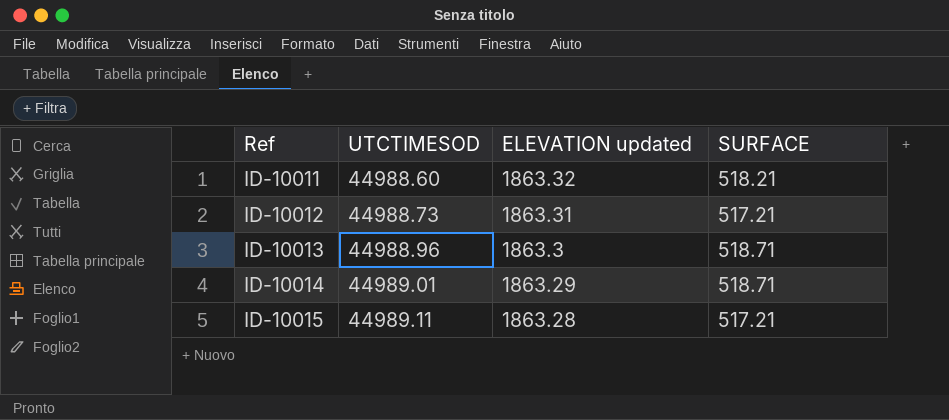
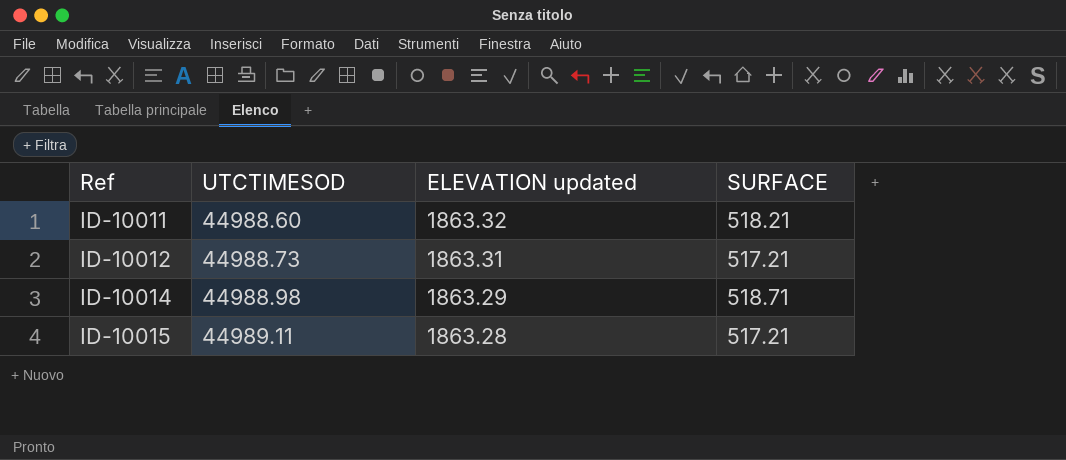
row ID-10013: 44988.96 | 1863.3 | 518.71 -> none
ID-10014 | UTCTIMESOD: 44989.01 -> 44988.98

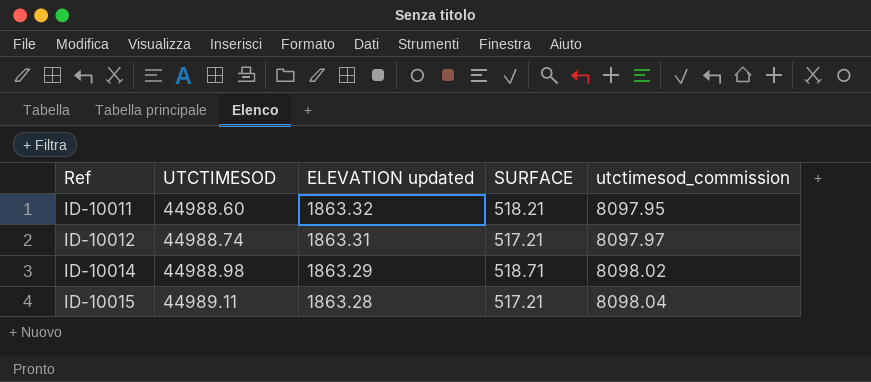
column utctimesod_commission | formula: none -> [UTCTIMESOD] * 0.18
ID-10012 | UTCTIMESOD: 44988.73 -> 44988.74

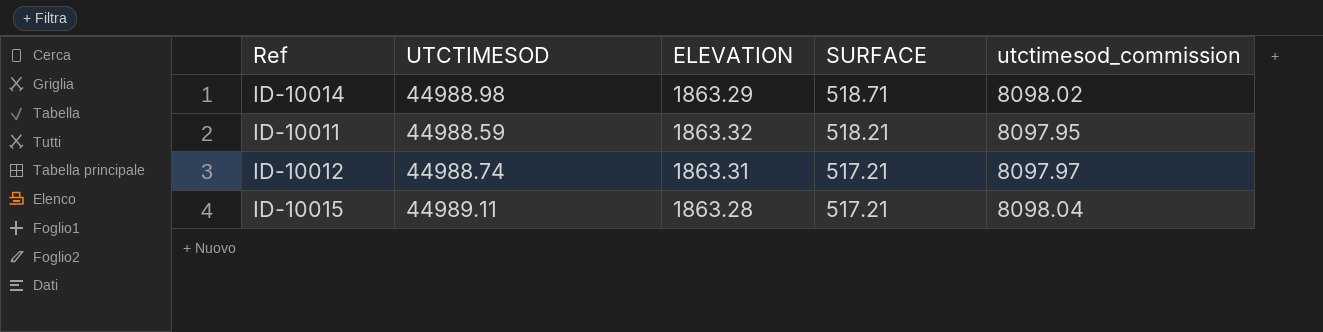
row order: Ref ascending -> SURFACE descending
column name: ELEVATION updated -> ELEVATION
ID-10011 | UTCTIMESOD: 44988.60 -> 44988.59

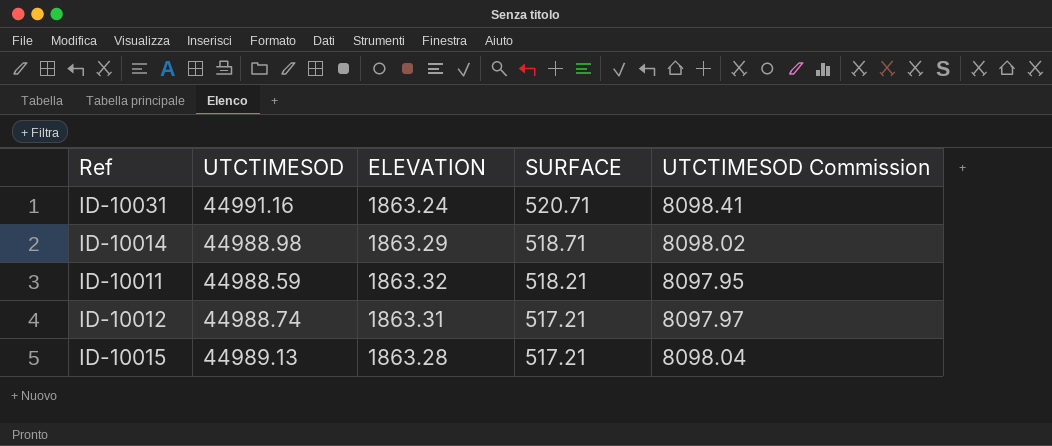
column name: utctimesod_commission -> UTCTIMESOD Commission
row ID-10031: none -> 44991.16 | 1863.24 | 520.71 | 8098.41
ID-10015 | UTCTIMESOD: 44989.11 -> 44989.13

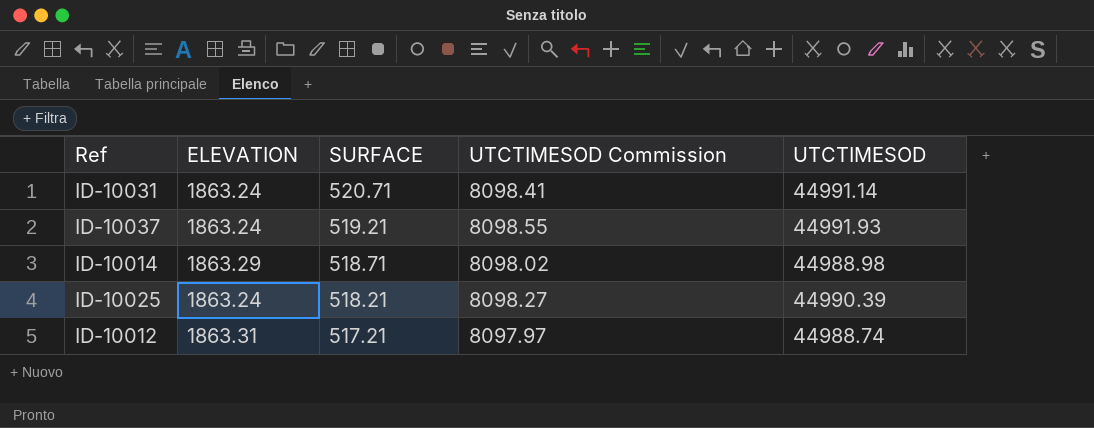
column UTCTIMESOD | position: 2 -> 5
row ID-10011: 44988.59 | 1863.32 | 518.21 | 8097.95 -> none
row ID-10015: 44989.13 | 1863.28 | 517.21 | 8098.04 -> none
ID-10031 | UTCTIMESOD: 44991.16 -> 44991.14
row ID-10037: none -> 1863.24 | 519.21 | 8098.55 | 44991.93
row ID-10025: none -> 1863.24 | 518.21 | 8098.27 | 44990.39

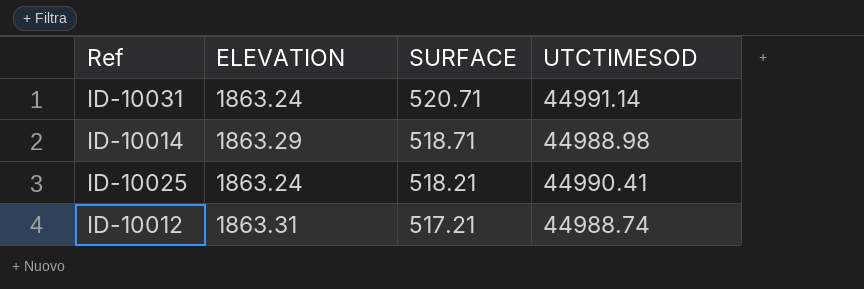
column UTCTIMESOD Commission | formula: [UTCTIMESOD] * 0.18 -> none
row ID-10037: 1863.24 | 519.21 | 8098.55 | 44991.93 -> none
ID-10025 | UTCTIMESOD: 44990.39 -> 44990.41

